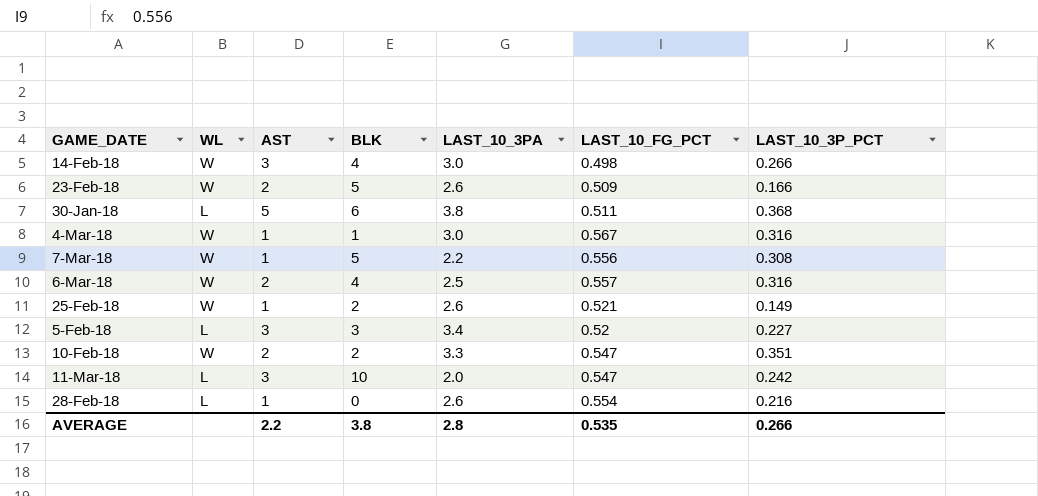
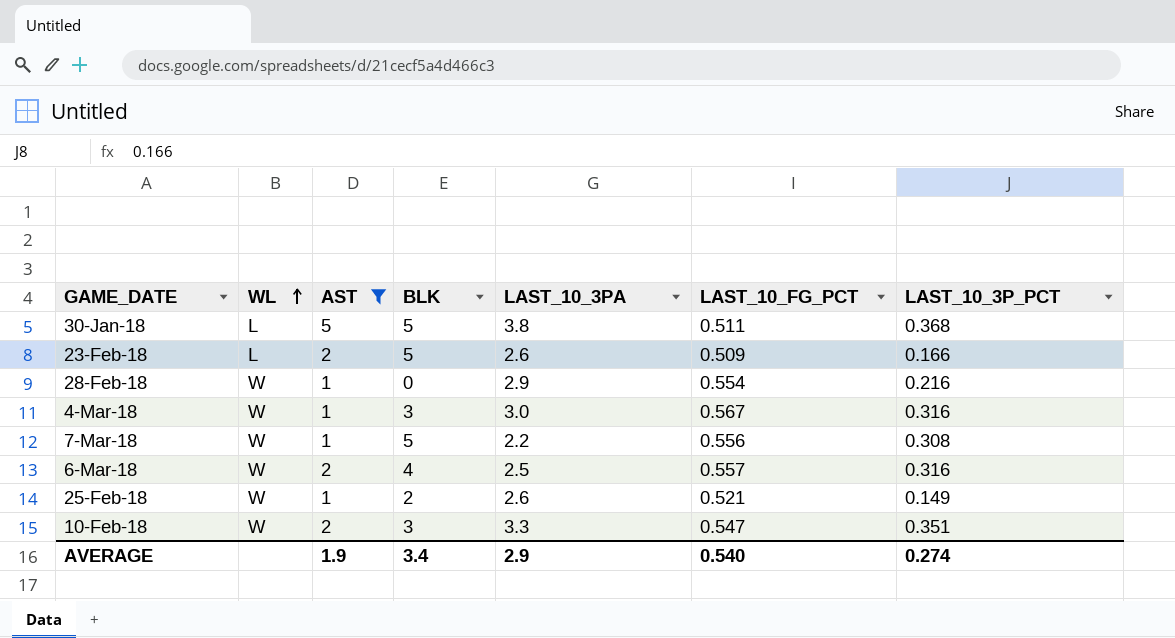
filter: none -> AST != 3
row order: none -> WL ascending
30-Jan-18 | BLK: 6 -> 5
23-Feb-18 | WL: W -> L
28-Feb-18 | WL: L -> W
28-Feb-18 | LAST_10_3PA: 2.6 -> 2.9
4-Mar-18 | BLK: 1 -> 3
10-Feb-18 | BLK: 2 -> 3
AVERAGE | AST: 2.2 -> 1.9
AVERAGE | BLK: 3.8 -> 3.4
AVERAGE | LAST_10_3PA: 2.8 -> 2.9
AVERAGE | LAST_10_FG_PCT: 0.535 -> 0.540
AVERAGE | LAST_10_3P_PCT: 0.266 -> 0.274

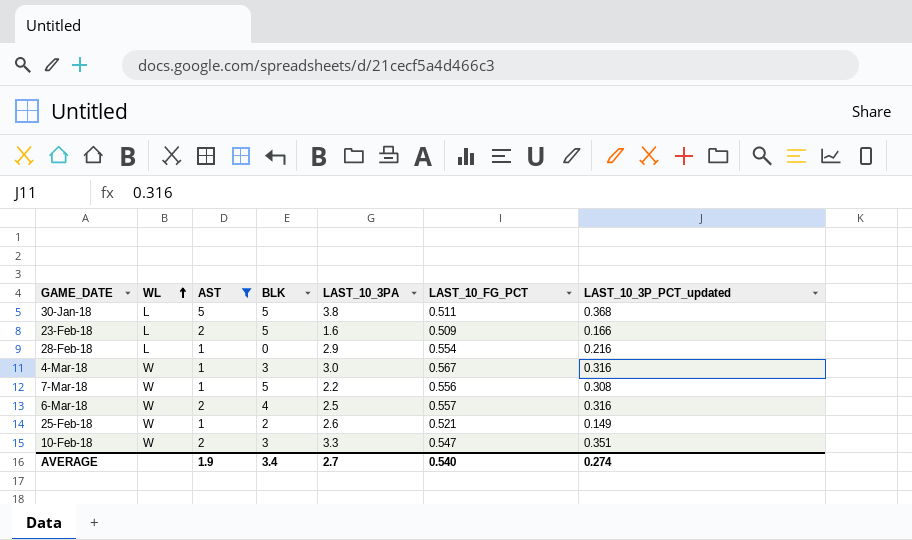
column name: LAST_10_3P_PCT -> LAST_10_3P_PCT_updated
23-Feb-18 | LAST_10_3PA: 2.6 -> 1.6
28-Feb-18 | WL: W -> L
AVERAGE | LAST_10_3PA: 2.9 -> 2.7

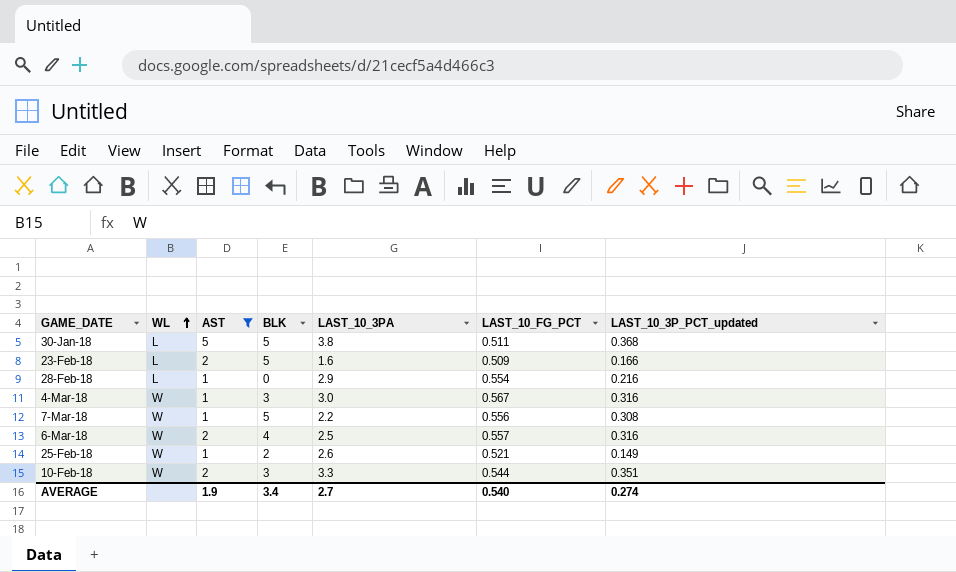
10-Feb-18 | LAST_10_FG_PCT: 0.547 -> 0.544

